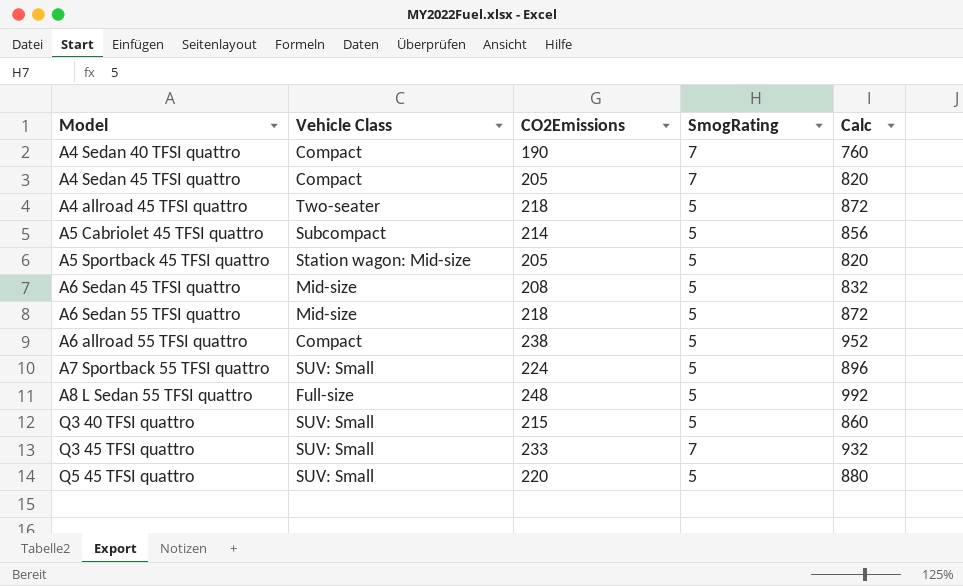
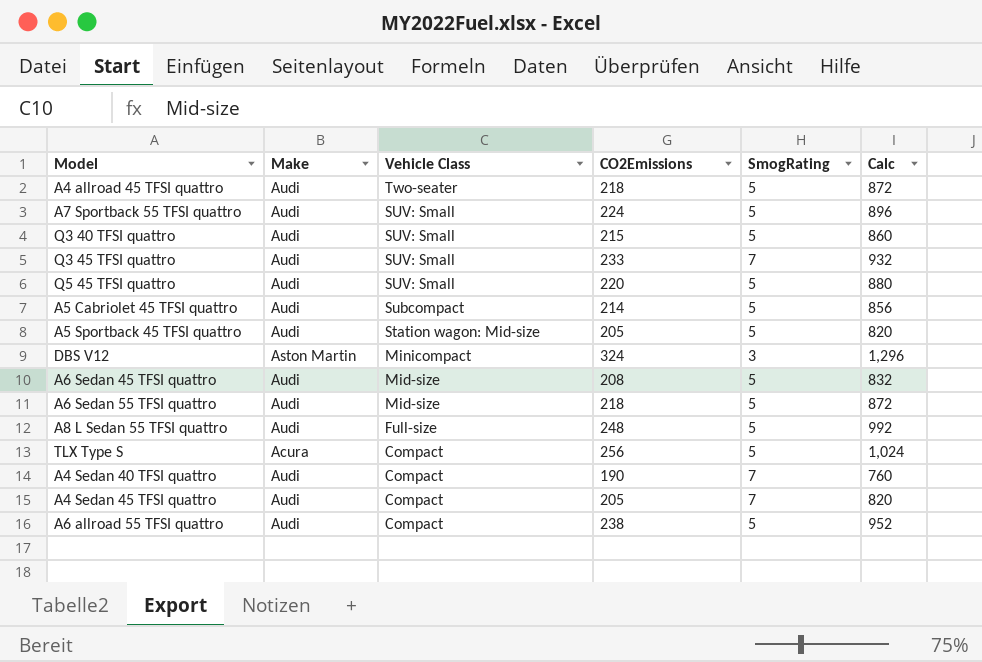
row order: none -> Vehicle Class descending
column Make | position: none -> 2
row DBS V12: none -> Aston Martin | Minicompact | 324 | 3 | 1,296
row TLX Type S: none -> Acura | Compact | 256 | 5 | 1,024

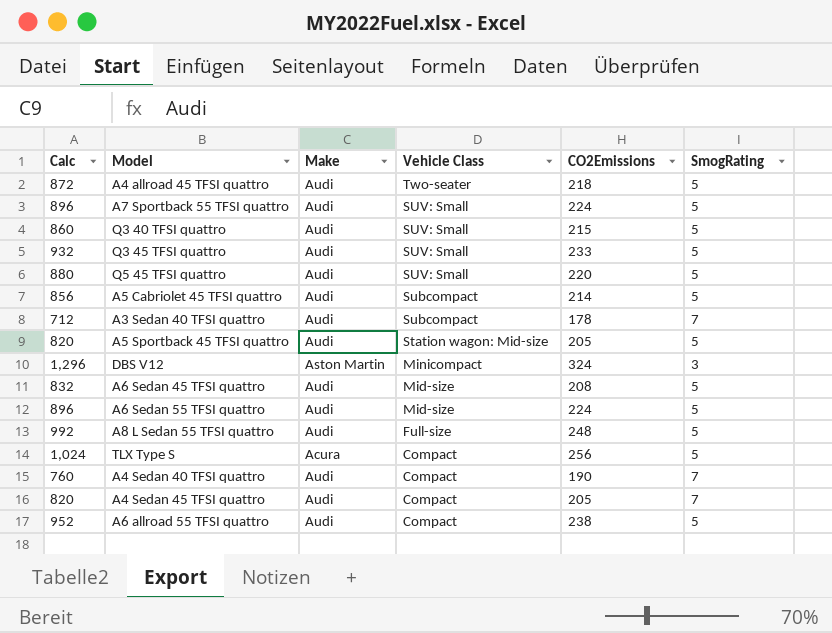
column Calc | position: 6 -> 1
Q3 45 TFSI quattro | SmogRating: 7 -> 5
row A3 Sedan 40 TFSI quattro: none -> 712 | Audi | Subcompact | 178 | 7
A6 Sedan 55 TFSI quattro | Calc: 872 -> 896
A6 Sedan 55 TFSI quattro | CO2Emissions: 218 -> 224

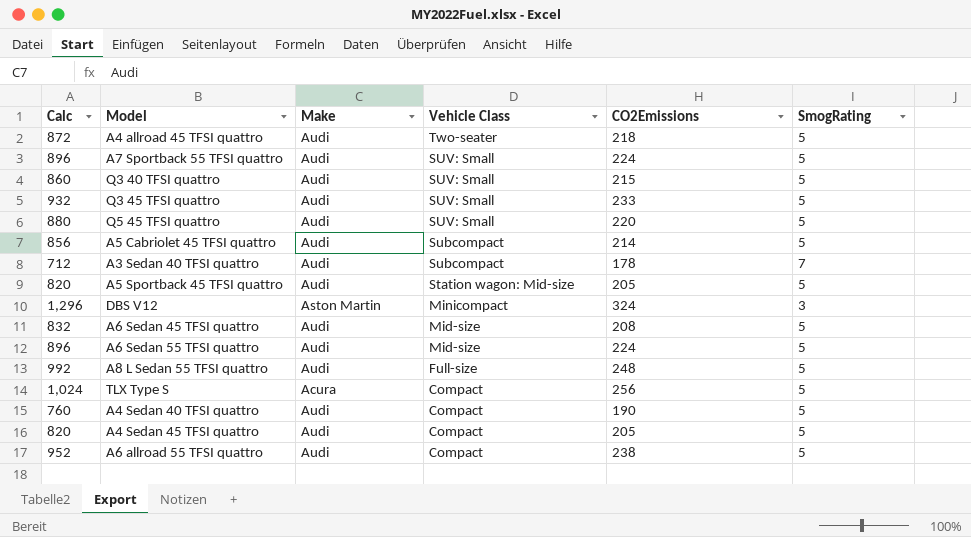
A4 Sedan 40 TFSI quattro | SmogRating: 7 -> 5
A4 Sedan 45 TFSI quattro | SmogRating: 7 -> 5

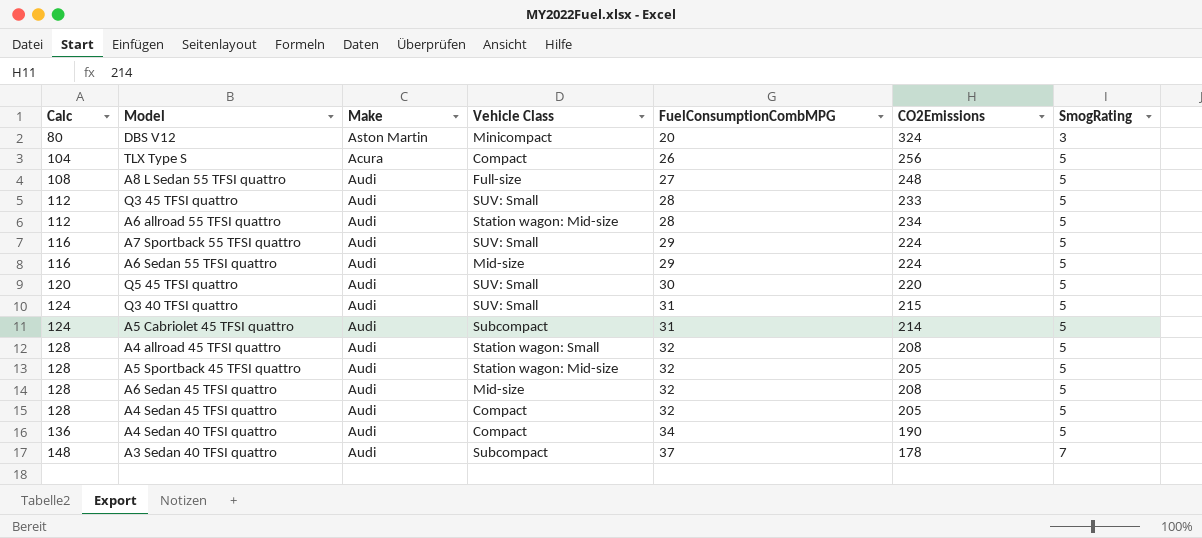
row order: Vehicle Class descending -> Calc ascending
column Calc | formula: [CO2Emissions] * 4 -> [FuelConsumptionCombMPG] * 4
column FuelConsumptionCombMPG | position: none -> 5
A6 allroad 55 TFSI quattro | Vehicle Class: Compact -> Station wagon: Mid-size
A6 allroad 55 TFSI quattro | CO2Emissions: 238 -> 234
A4 allroad 45 TFSI quattro | Vehicle Class: Two-seater -> Station wagon: Small
A4 allroad 45 TFSI quattro | CO2Emissions: 218 -> 208

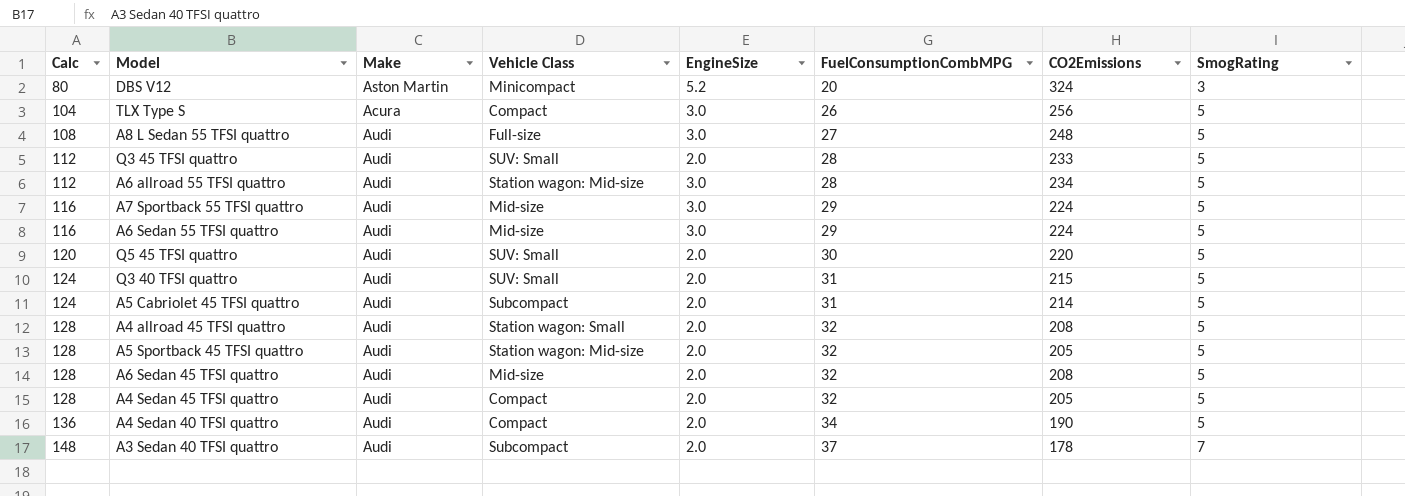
column EngineSize | position: none -> 5
A7 Sportback 55 TFSI quattro | Vehicle Class: SUV: Small -> Mid-size

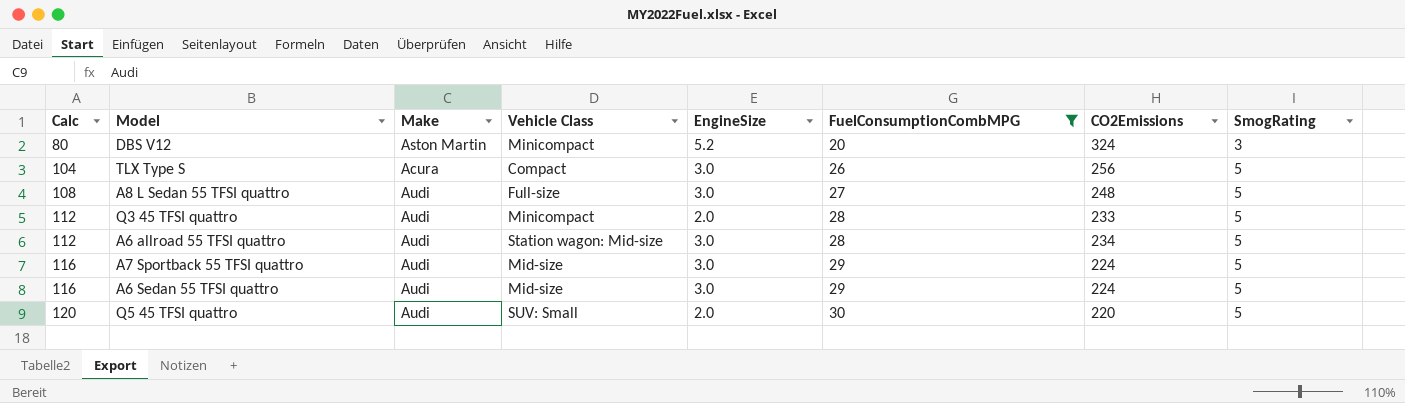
filter: none -> FuelConsumptionCombMPG <= 30
Q3 45 TFSI quattro | Vehicle Class: SUV: Small -> Minicompact

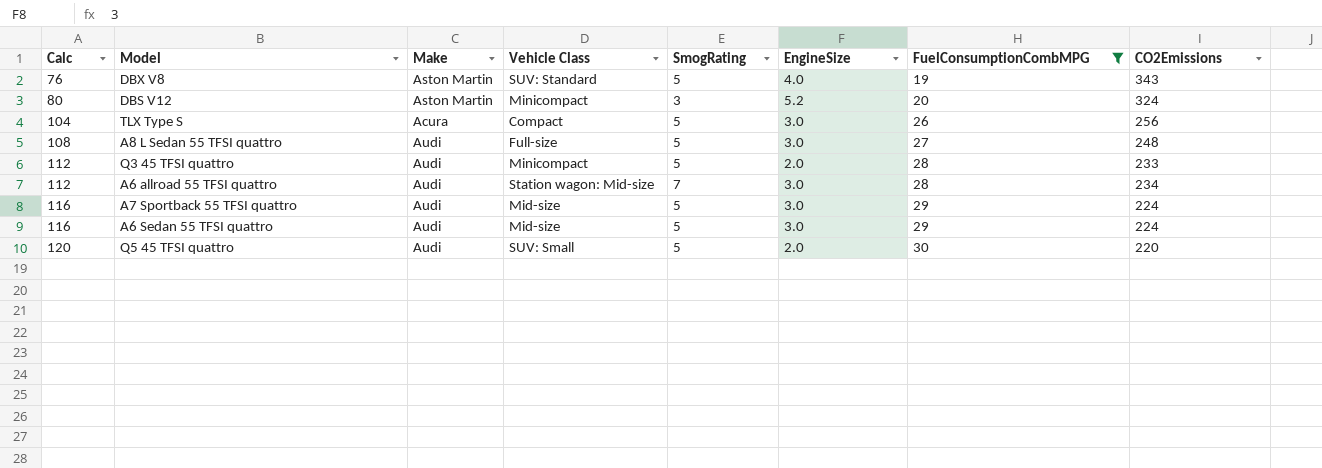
column SmogRating | position: 8 -> 5
row DBX V8: none -> 76 | Aston Martin | SUV: Standard | 5 | 4.0 | 19 | 343
A6 allroad 55 TFSI quattro | SmogRating: 5 -> 7

